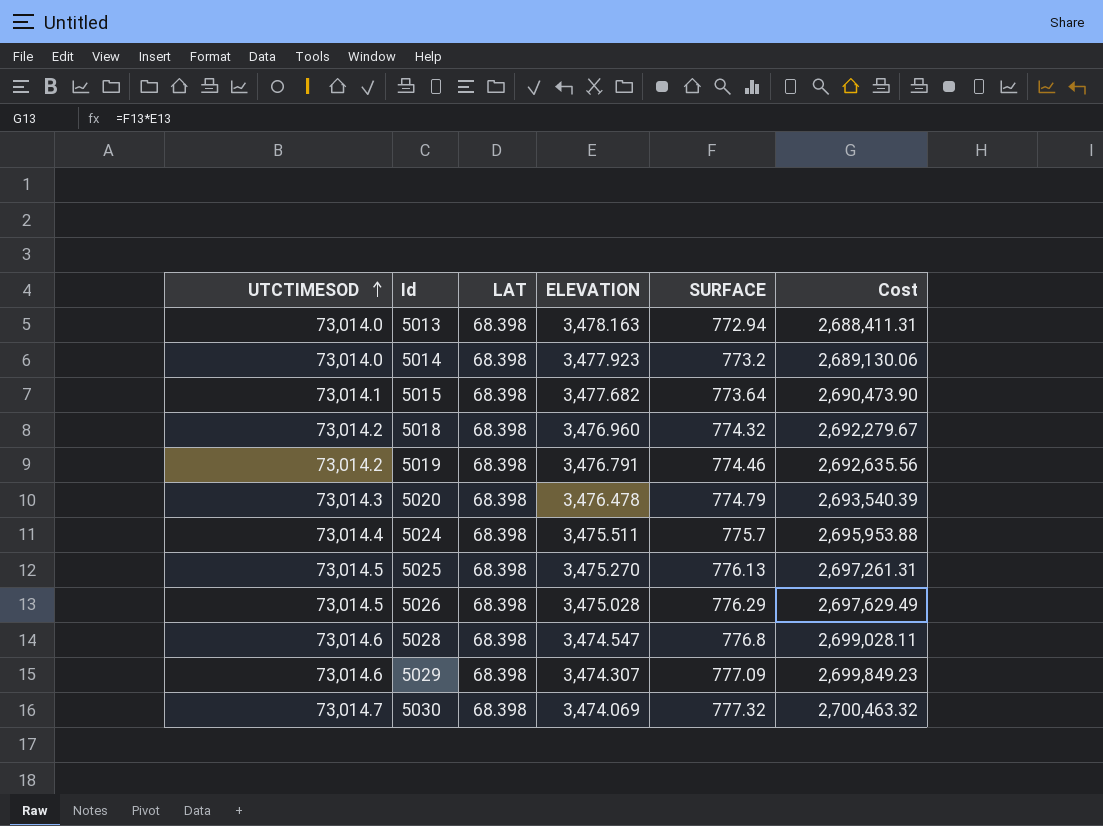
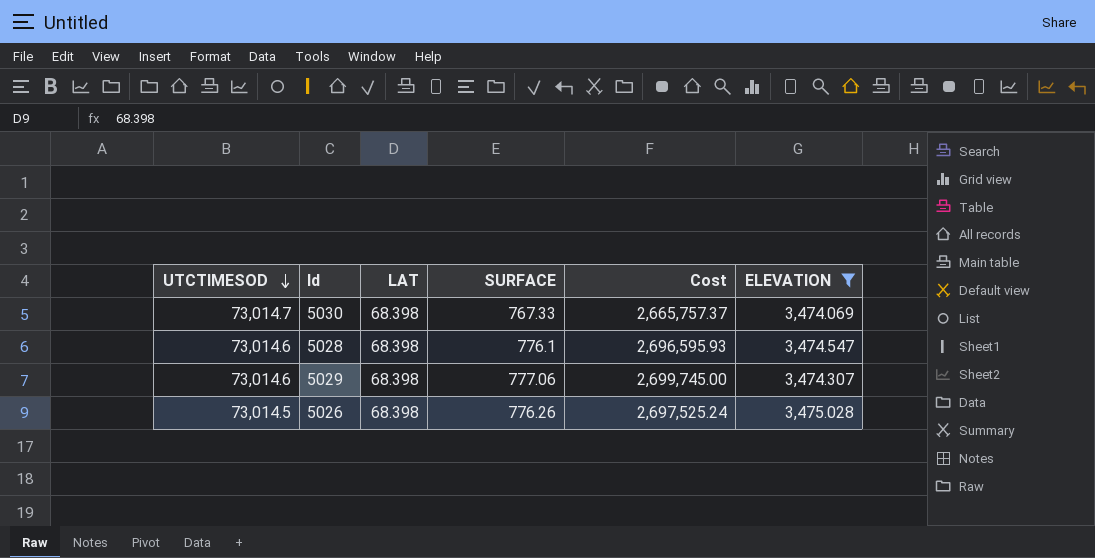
filter: none -> ELEVATION <= 3,475.028
row order: UTCTIMESOD ascending -> UTCTIMESOD descending
column ELEVATION | position: 4 -> 6
5030 | SURFACE: 777.32 -> 767.33
5030 | Cost: 2,700,463.32 -> 2,665,757.37
5028 | SURFACE: 776.8 -> 776.1
5028 | Cost: 2,699,028.11 -> 2,696,595.93
5029 | SURFACE: 777.09 -> 777.06
5029 | Cost: 2,699,849.23 -> 2,699,745.00
5026 | SURFACE: 776.29 -> 776.26
5026 | Cost: 2,697,629.49 -> 2,697,525.24

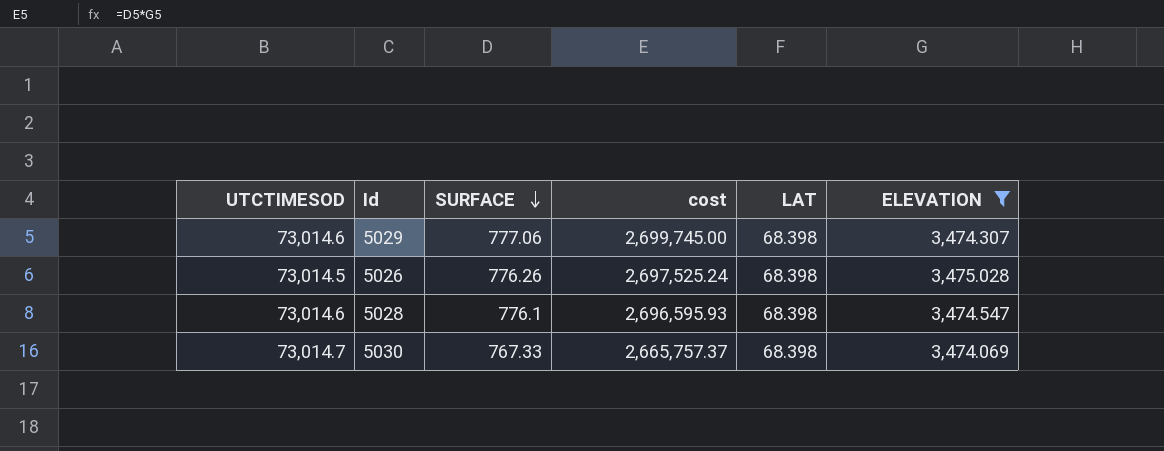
row order: UTCTIMESOD descending -> SURFACE descending
column name: Cost -> cost
column LAT | position: 3 -> 5

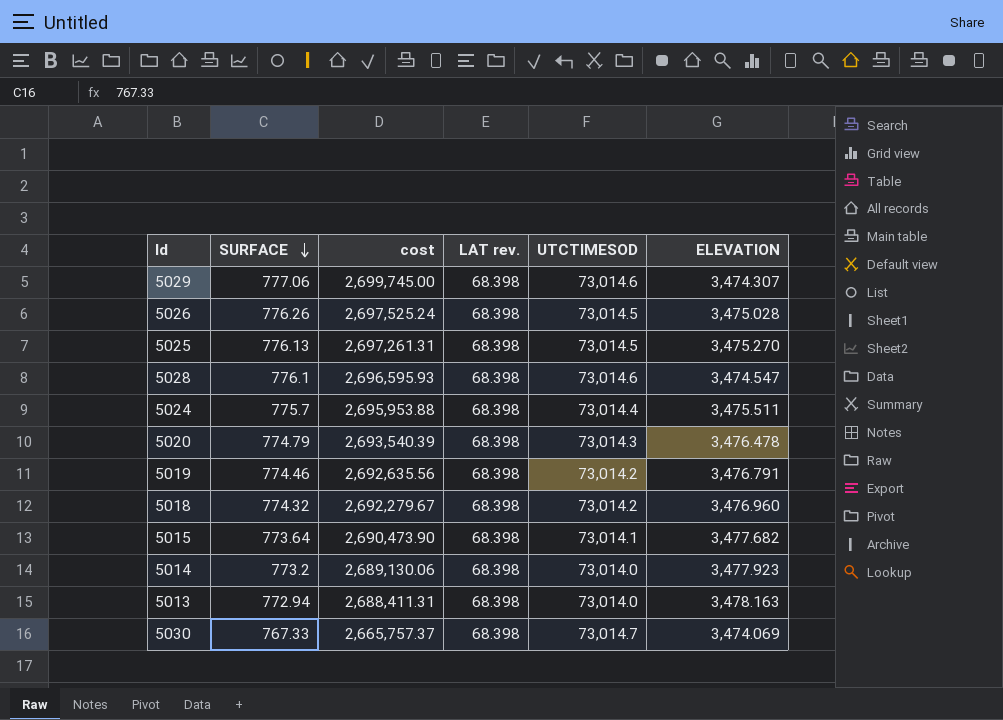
filter: ELEVATION <= 3,475.028 -> none
column name: LAT -> LAT rev.
column UTCTIMESOD | position: 1 -> 5

